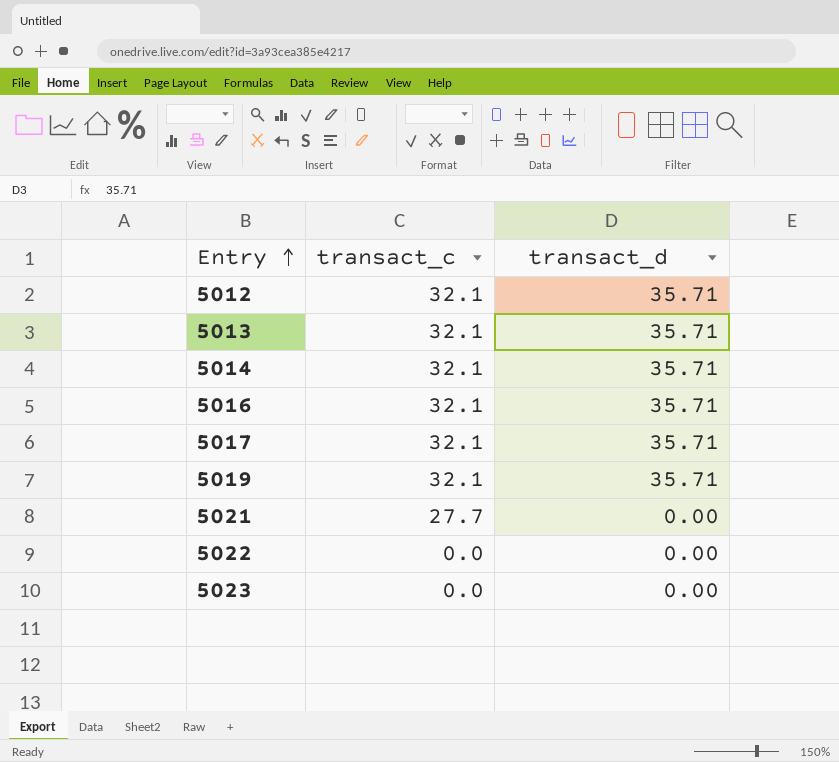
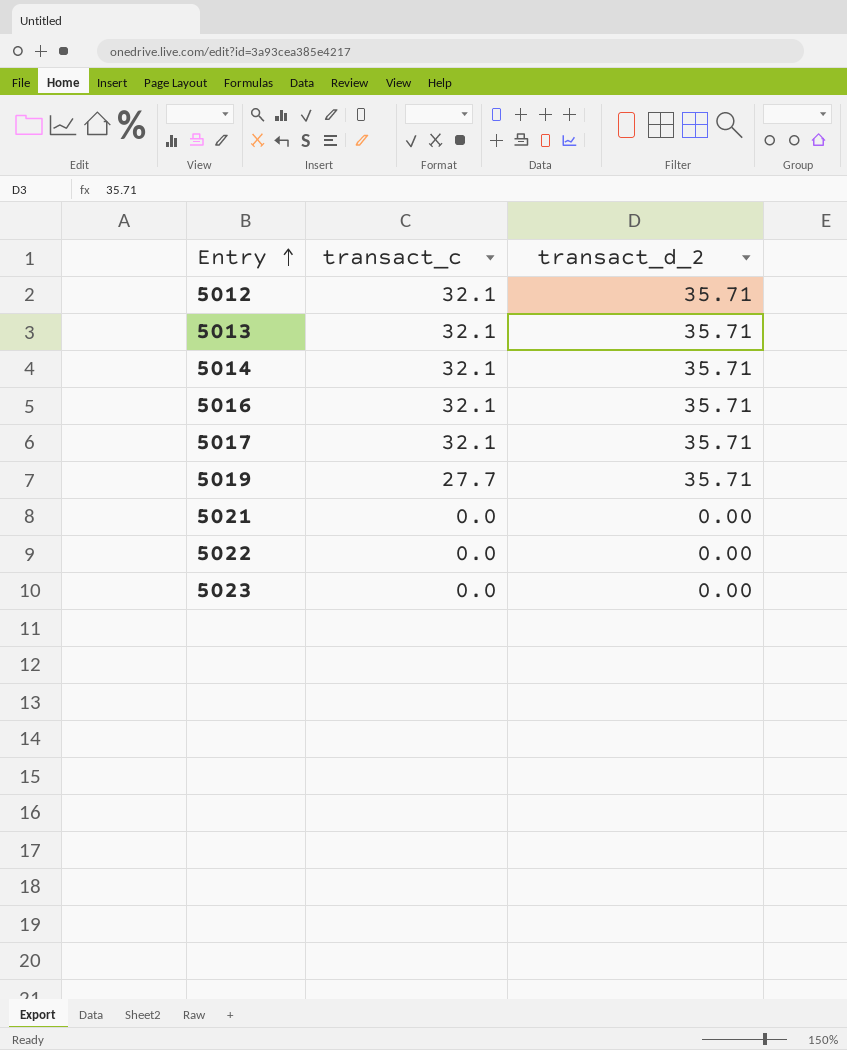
column name: transact_d -> transact_d_2
5019 | transact_c: 32.1 -> 27.7
5021 | transact_c: 27.7 -> 0.0

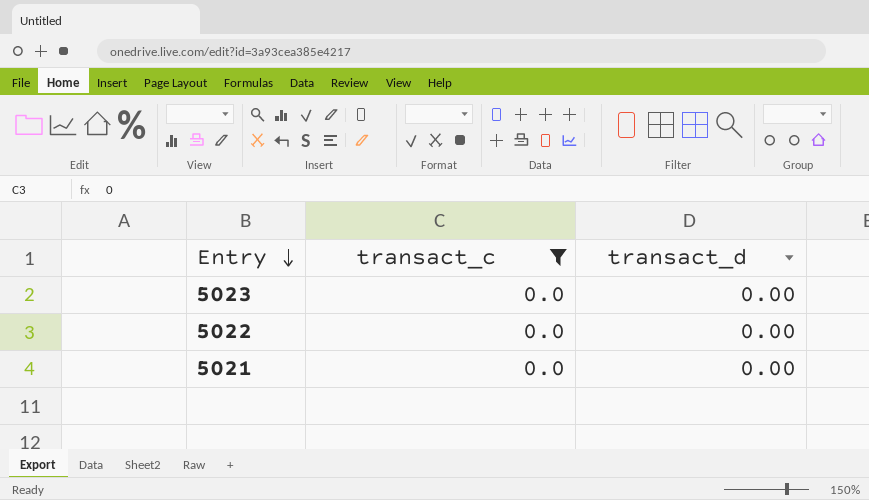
filter: none -> transact_c = 0.0
row order: Entry ascending -> Entry descending
column name: transact_d_2 -> transact_d

